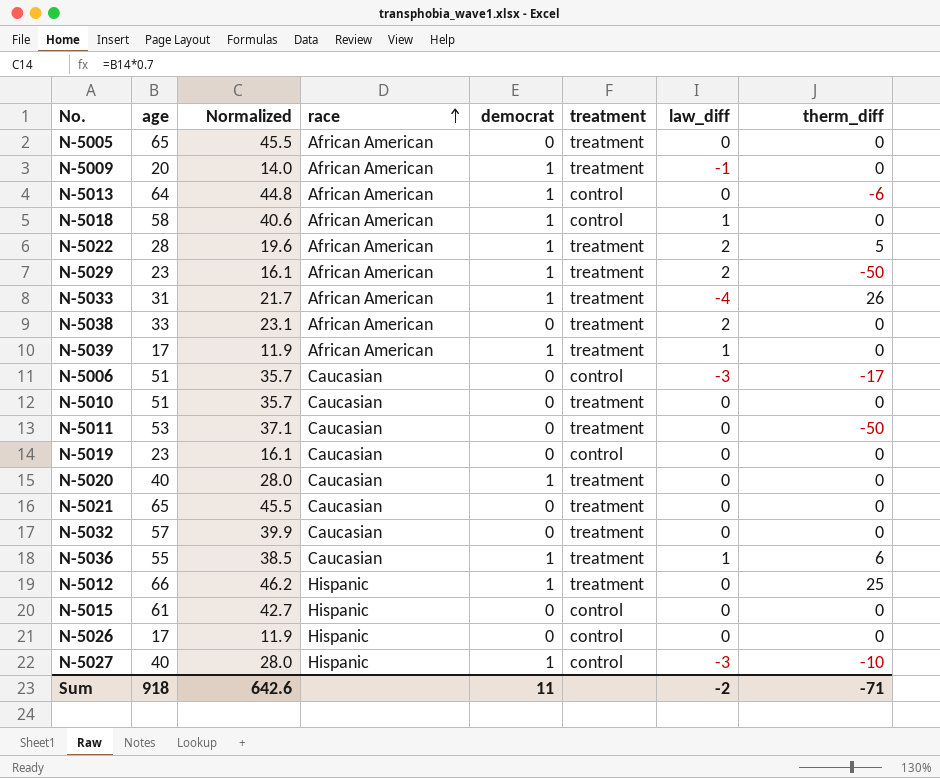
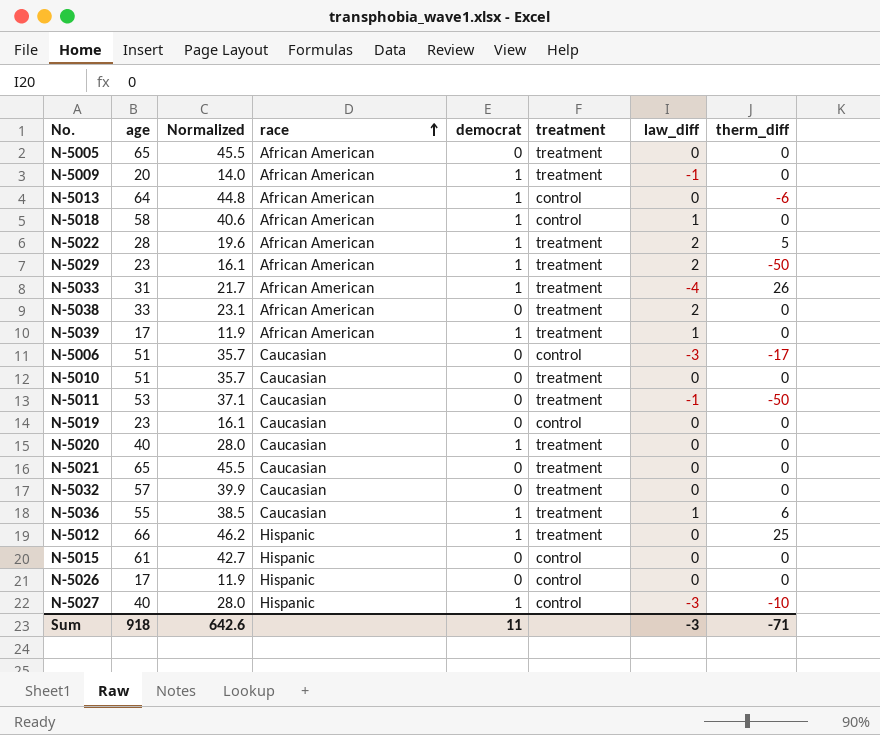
N-5011 | law_diff: 0 -> -1
Sum | law_diff: -2 -> -3

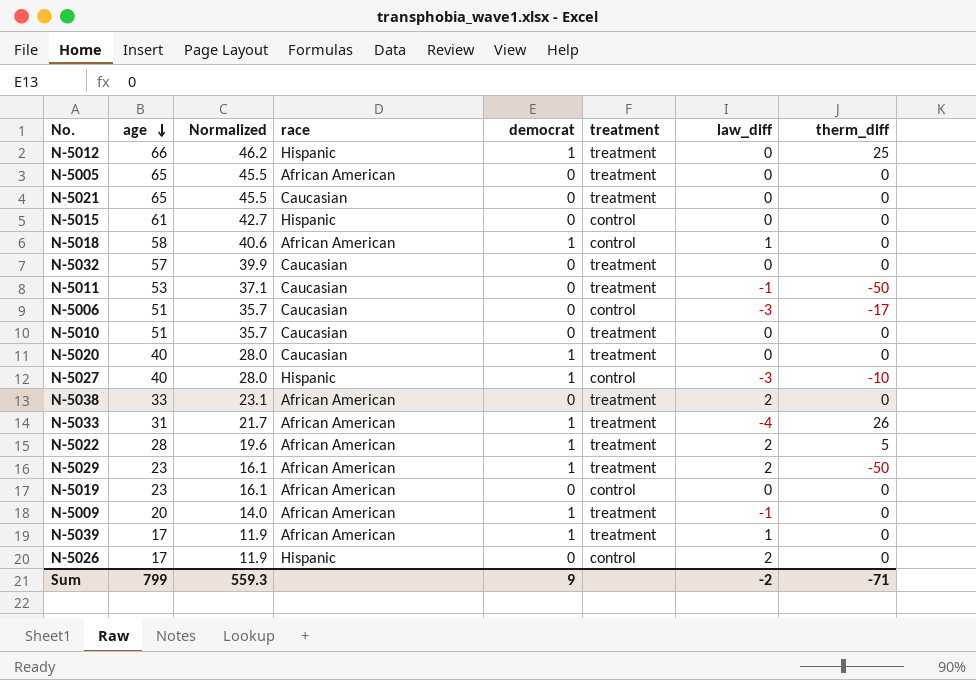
row order: race ascending -> age descending
row N-5013: 64 | 44.8 | African American | 1 | control | 0 | -6 -> none
row N-5036: 55 | 38.5 | Caucasian | 1 | treatment | 1 | 6 -> none
N-5019 | race: Caucasian -> African American
N-5026 | law_diff: 0 -> 2
Sum | age: 918 -> 799
Sum | Normalized: 642.6 -> 559.3
Sum | democrat: 11 -> 9
Sum | law_diff: -3 -> -2

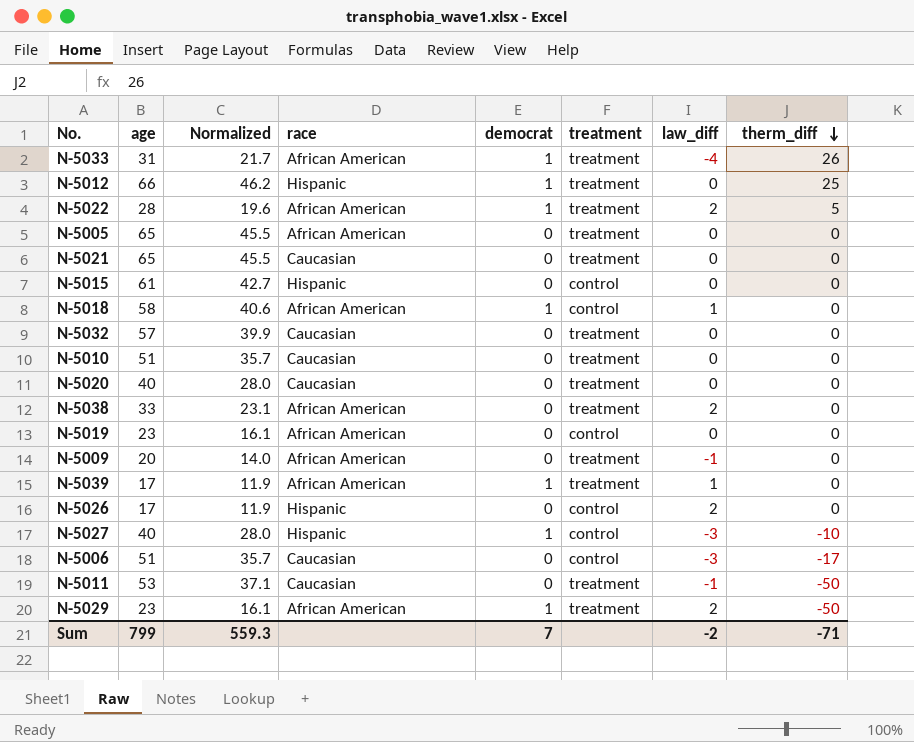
row order: age descending -> therm_diff descending
N-5020 | democrat: 1 -> 0
N-5009 | democrat: 1 -> 0
Sum | democrat: 9 -> 7

